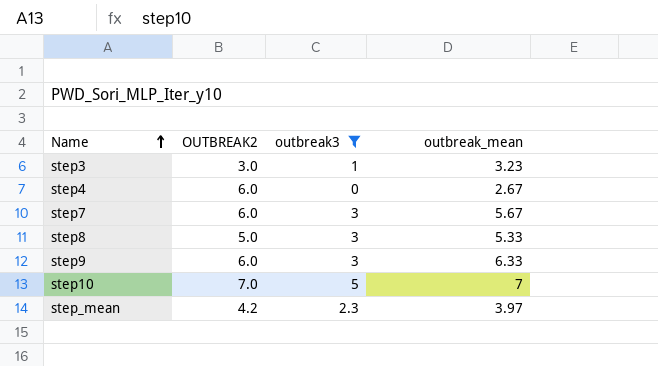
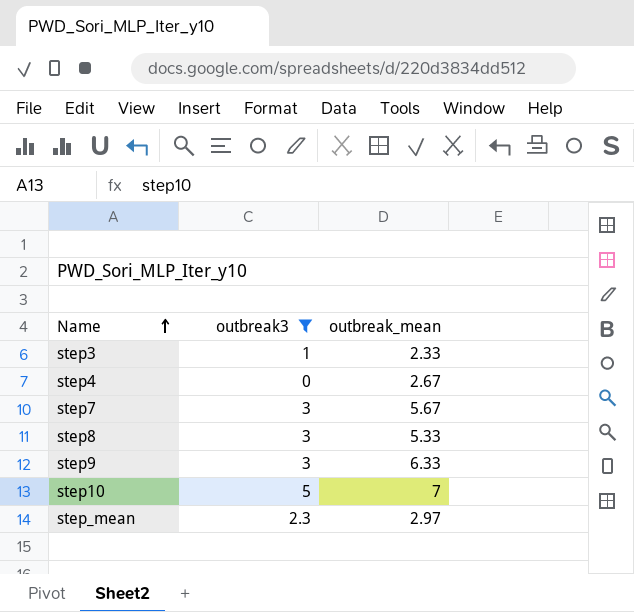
column OUTBREAK2 | position: 2 -> none
step3 | outbreak_mean: 3.23 -> 2.33
step_mean | outbreak_mean: 3.97 -> 2.97

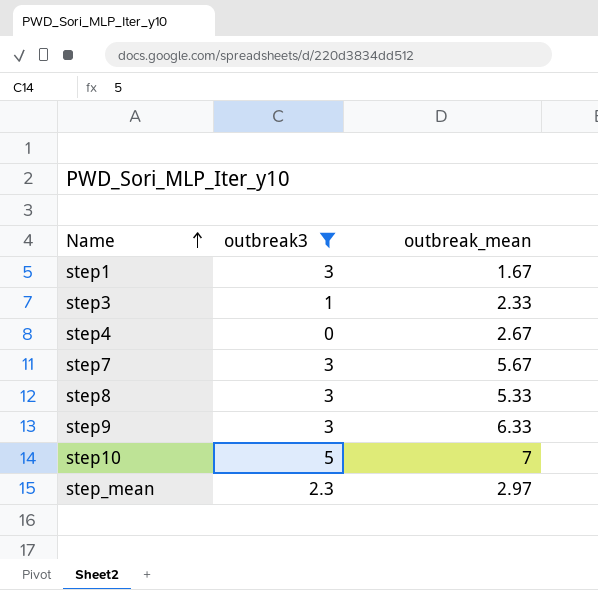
row step1: none -> 3 | 1.67

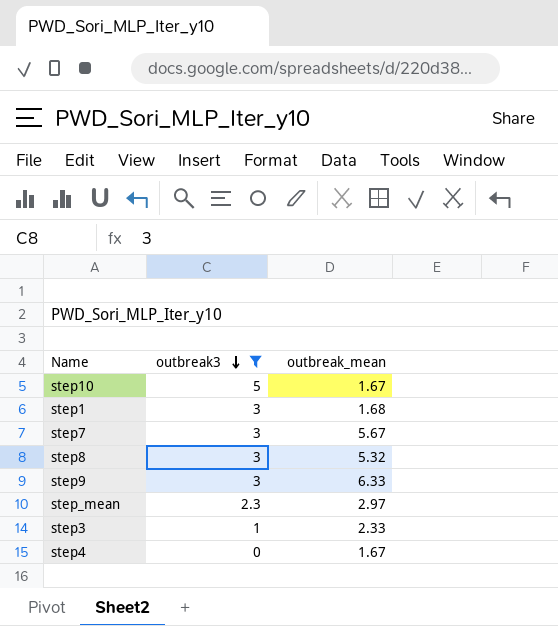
row order: Name ascending -> outbreak3 descending
step10 | outbreak_mean: 7 -> 1.67
step1 | outbreak_mean: 1.67 -> 1.68
step8 | outbreak_mean: 5.33 -> 5.32
step4 | outbreak_mean: 2.67 -> 1.67

